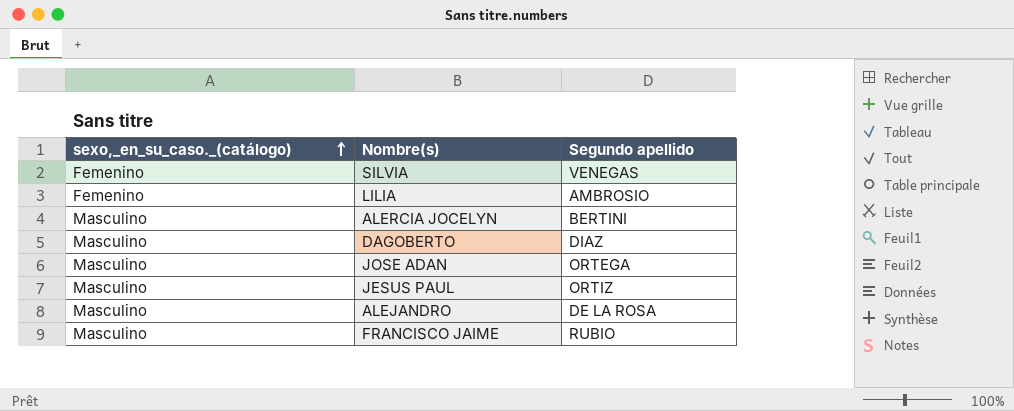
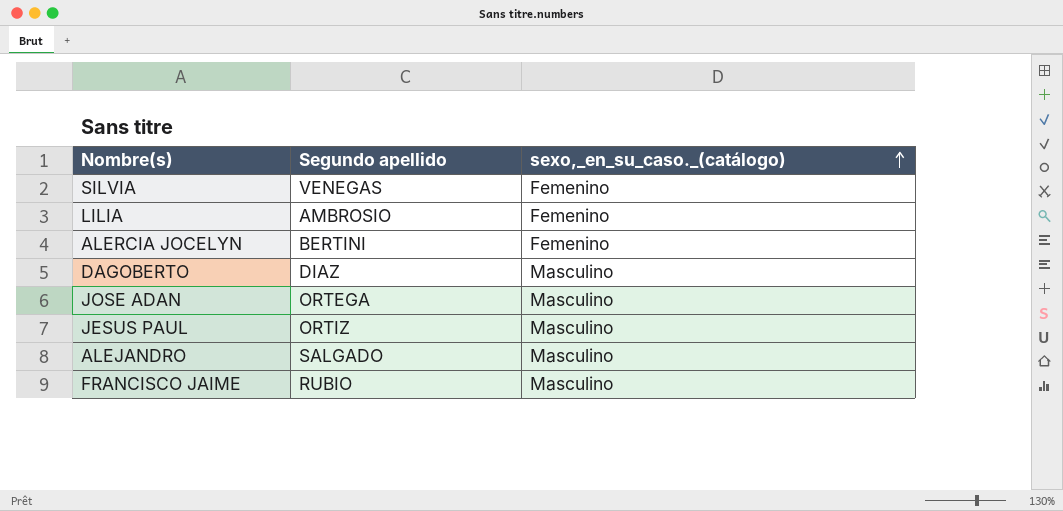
column sexo,_en_su_caso._(catálogo) | position: 1 -> 3
ALERCIA JOCELYN | sexo,_en_su_caso._(catálogo): Masculino -> Femenino
ALEJANDRO | Segundo apellido: DE LA ROSA -> SALGADO

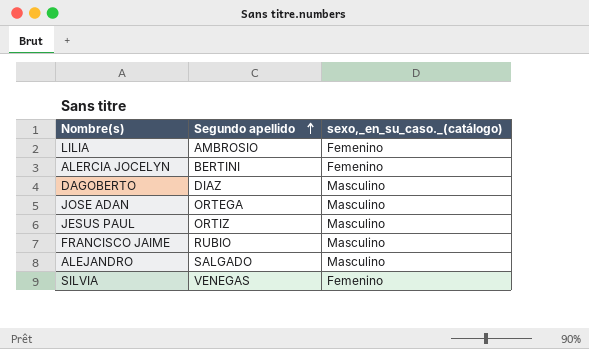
row order: sexo,_en_su_caso._(catálogo) ascending -> Segundo apellido ascending

